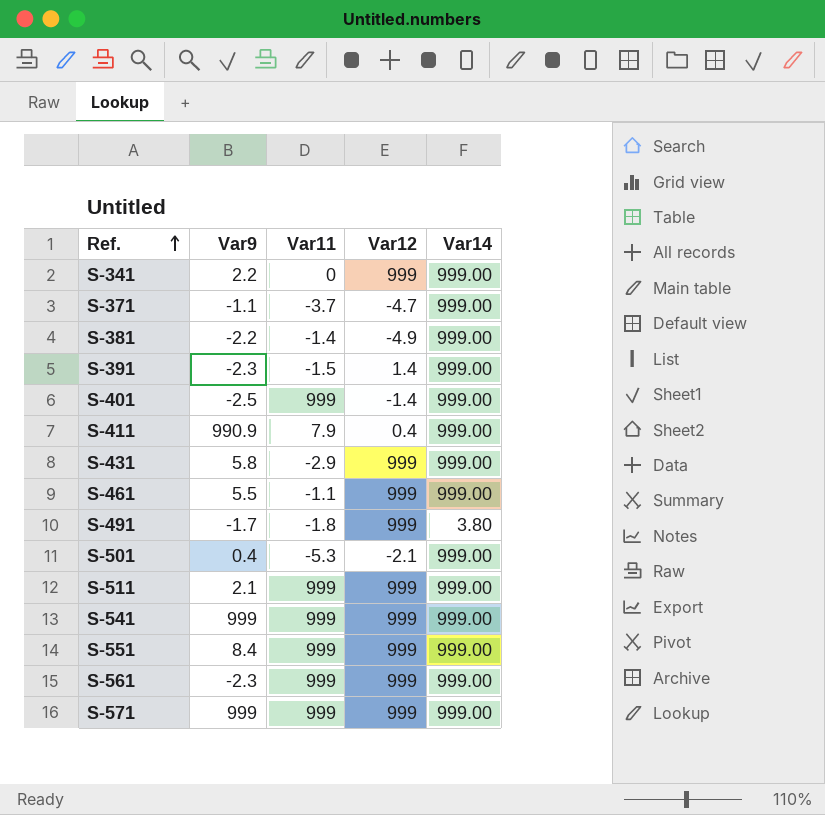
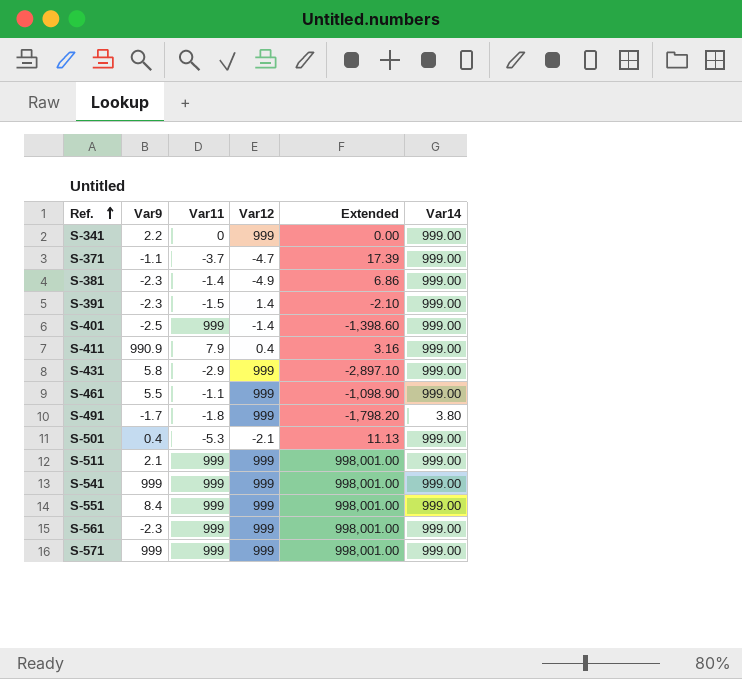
column Extended | formula: none -> [Var11] * [Var12]
S-381 | Var9: -2.2 -> -2.3

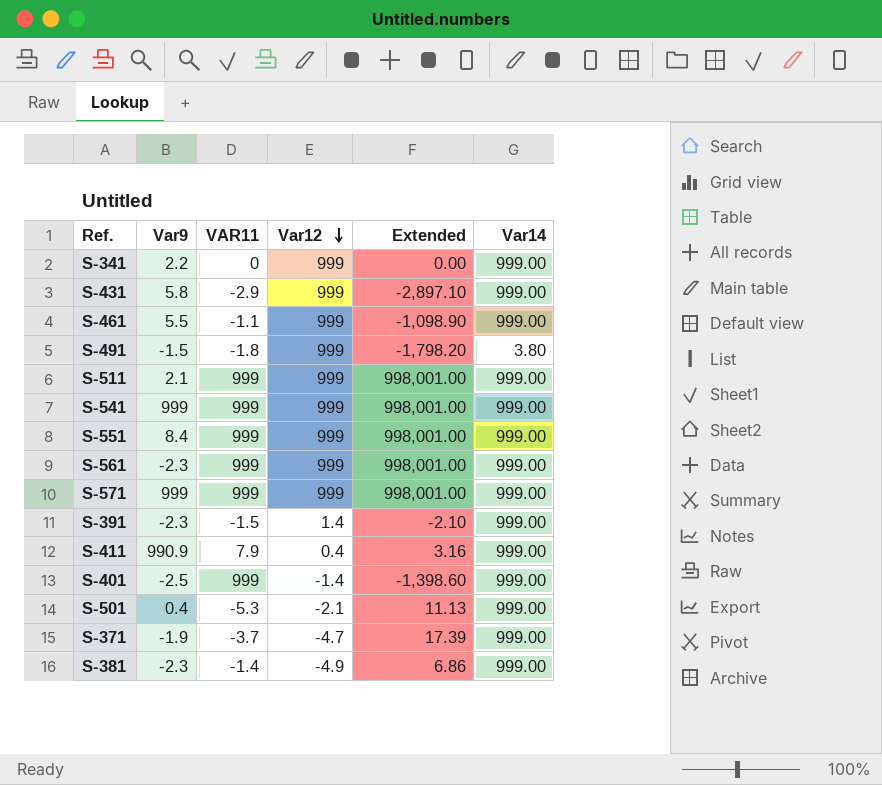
row order: Ref. ascending -> Var12 descending
column name: Var11 -> VAR11
S-491 | Var9: -1.7 -> -1.5
S-371 | Var9: -1.1 -> -1.9

